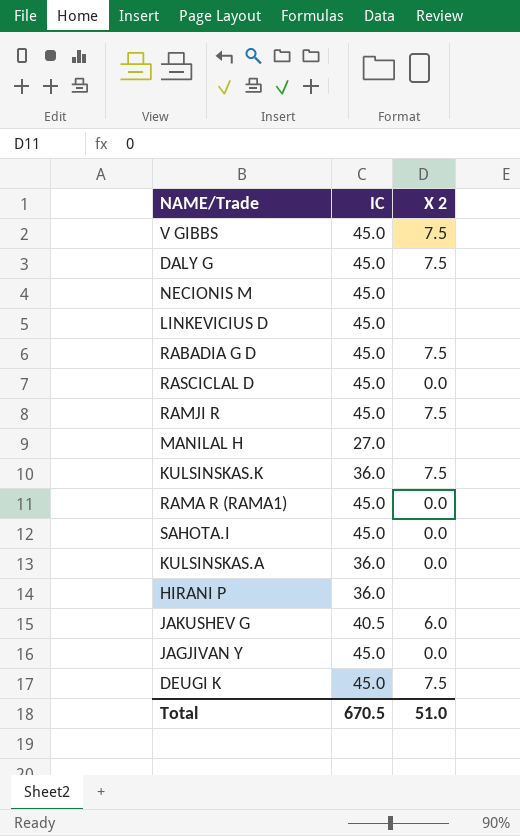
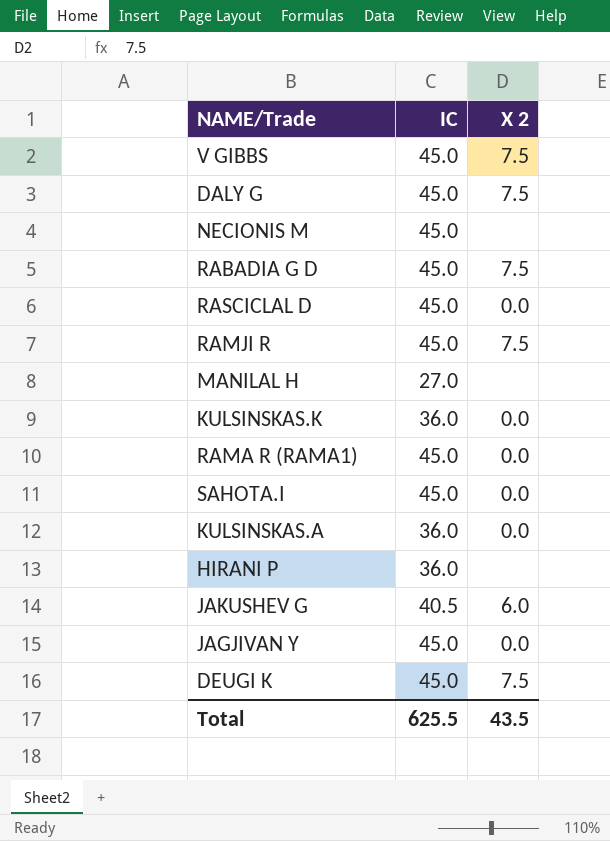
row LINKEVICIUS D: 45.0 | none -> none
KULSINSKAS.K | X 2: 7.5 -> 0.0
Total | IC: 670.5 -> 625.5
Total | X 2: 51.0 -> 43.5

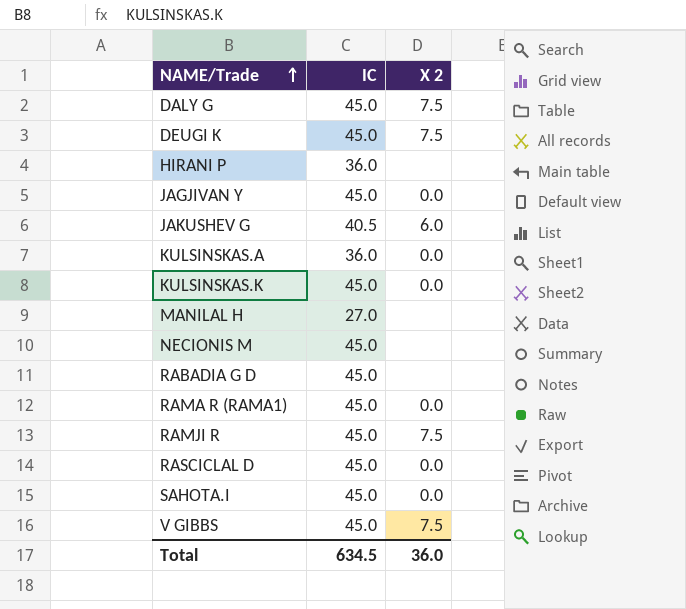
row order: none -> NAME/Trade ascending
KULSINSKAS.K | IC: 36.0 -> 45.0
RABADIA G D | X 2: 7.5 -> none
Total | IC: 625.5 -> 634.5
Total | X 2: 43.5 -> 36.0

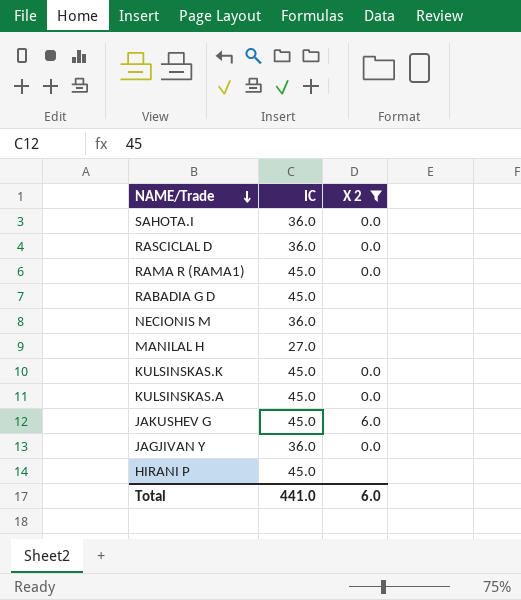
filter: none -> X 2 != 7.5
row order: NAME/Trade ascending -> NAME/Trade descending
SAHOTA.I | IC: 45.0 -> 36.0
RASCICLAL D | IC: 45.0 -> 36.0
NECIONIS M | IC: 45.0 -> 36.0
KULSINSKAS.A | IC: 36.0 -> 45.0
JAKUSHEV G | IC: 40.5 -> 45.0
JAGJIVAN Y | IC: 45.0 -> 36.0
HIRANI P | IC: 36.0 -> 45.0
Total | IC: 634.5 -> 441.0
Total | X 2: 36.0 -> 6.0

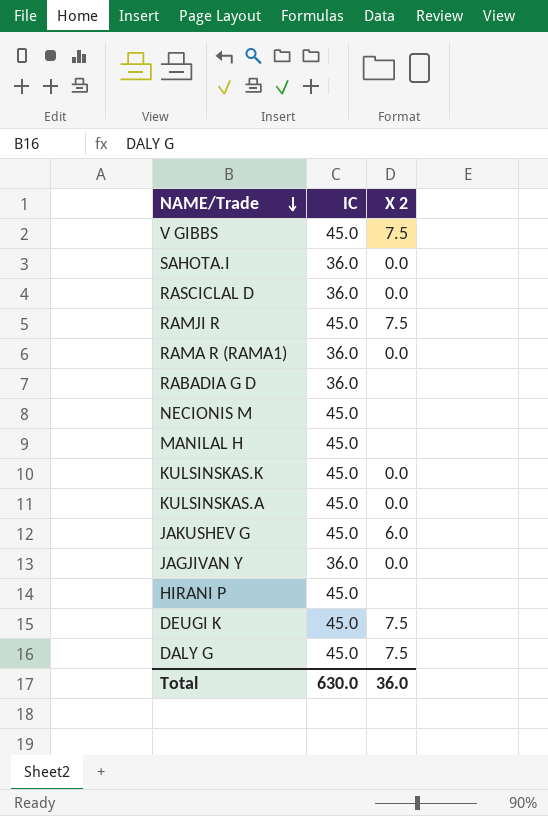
filter: X 2 != 7.5 -> none
RAMA R (RAMA1) | IC: 45.0 -> 36.0
RABADIA G D | IC: 45.0 -> 36.0
NECIONIS M | IC: 36.0 -> 45.0
MANILAL H | IC: 27.0 -> 45.0
Total | IC: 441.0 -> 630.0
Total | X 2: 6.0 -> 36.0

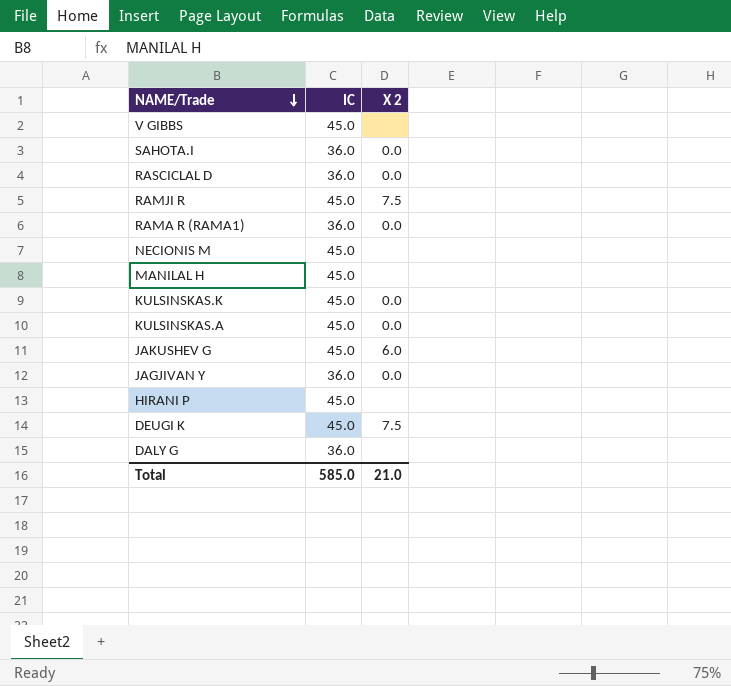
row RABADIA G D: 36.0 | none -> none
V GIBBS | X 2: 7.5 -> none
DALY G | IC: 45.0 -> 36.0
DALY G | X 2: 7.5 -> none
Total | IC: 630.0 -> 585.0
Total | X 2: 36.0 -> 21.0

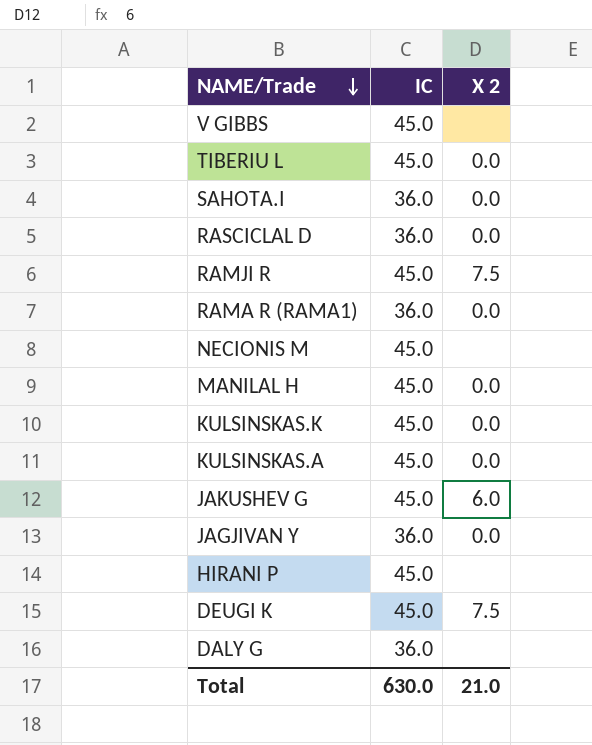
row TIBERIU L: none -> 45.0 | 0.0
MANILAL H | X 2: none -> 0.0
Total | IC: 585.0 -> 630.0

